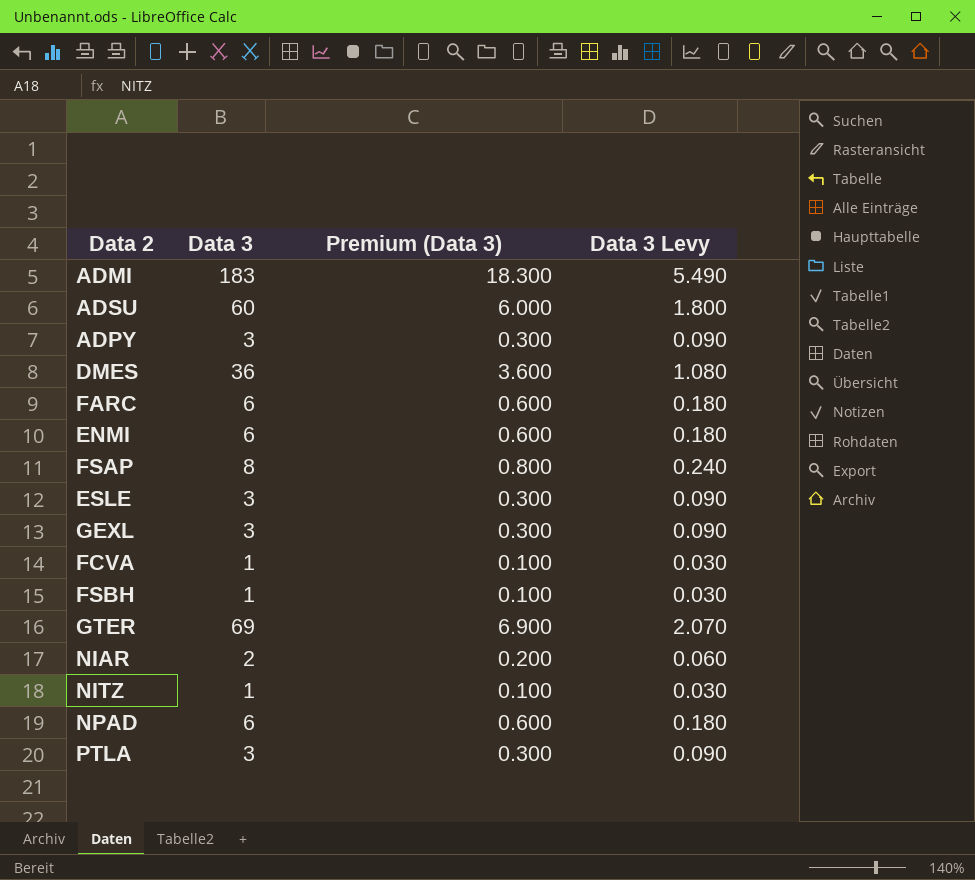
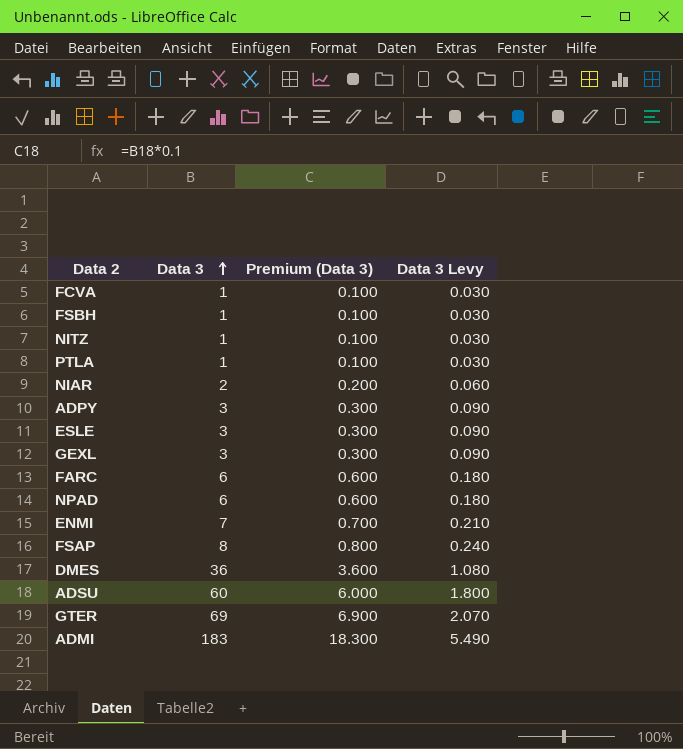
row order: none -> Data 3 ascending
PTLA | Data 3: 3 -> 1
PTLA | Premium (Data 3): 0.300 -> 0.100
PTLA | Data 3 Levy: 0.090 -> 0.030
ENMI | Data 3: 6 -> 7
ENMI | Premium (Data 3): 0.600 -> 0.700
ENMI | Data 3 Levy: 0.180 -> 0.210

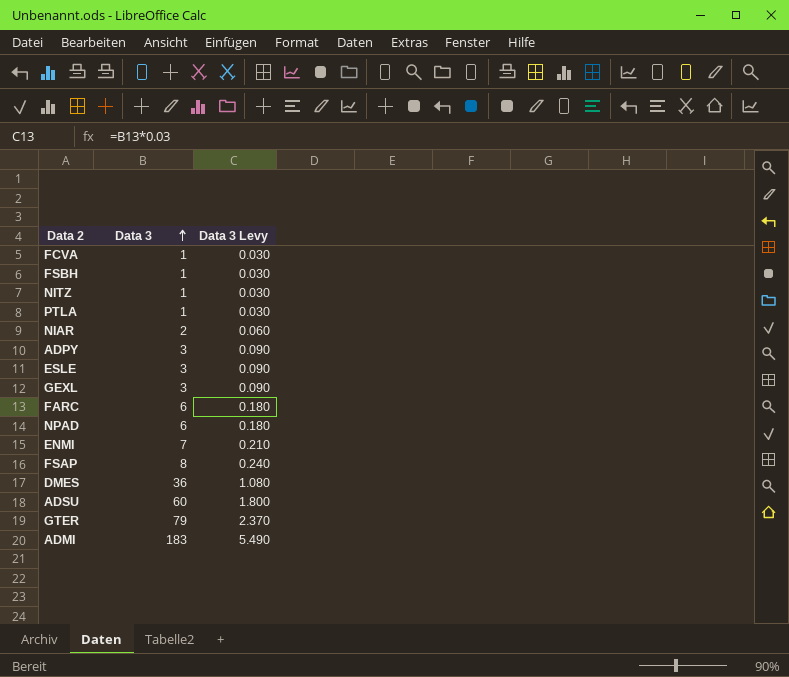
column Premium (Data 3) | formula: [Data 3] * 0.1 -> none
GTER | Data 3: 69 -> 79
GTER | Data 3 Levy: 2.070 -> 2.370

